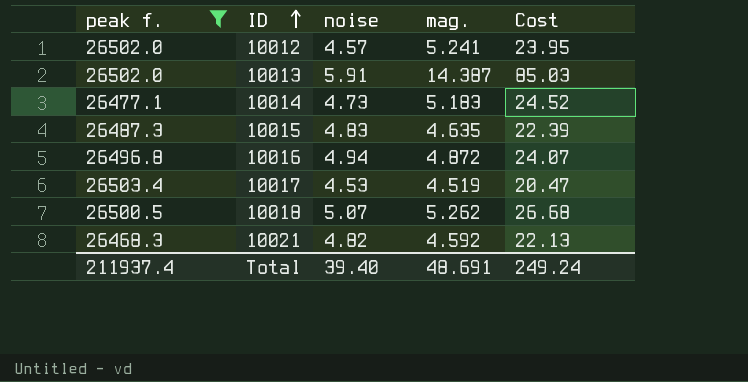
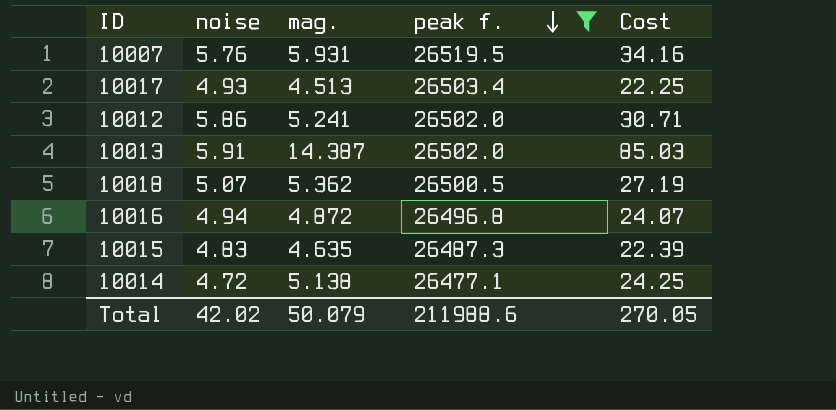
row order: ID ascending -> peak f. descending
column peak f. | position: 1 -> 4
row 10021: 26468.3 | 4.82 | 4.592 | 22.13 -> none
row 10007: none -> 5.76 | 5.931 | 26519.5 | 34.16
10017 | noise: 4.53 -> 4.93
10017 | mag.: 4.519 -> 4.513
10017 | Cost: 20.47 -> 22.25
10012 | noise: 4.57 -> 5.86
10012 | Cost: 23.95 -> 30.71
10018 | mag.: 5.262 -> 5.362
10018 | Cost: 26.68 -> 27.19
10014 | noise: 4.73 -> 4.72
10014 | mag.: 5.183 -> 5.138
10014 | Cost: 24.52 -> 24.25
Total | noise: 39.40 -> 42.02
Total | mag.: 48.691 -> 50.079
Total | peak f.: 211937.4 -> 211988.6
Total | Cost: 249.24 -> 270.05

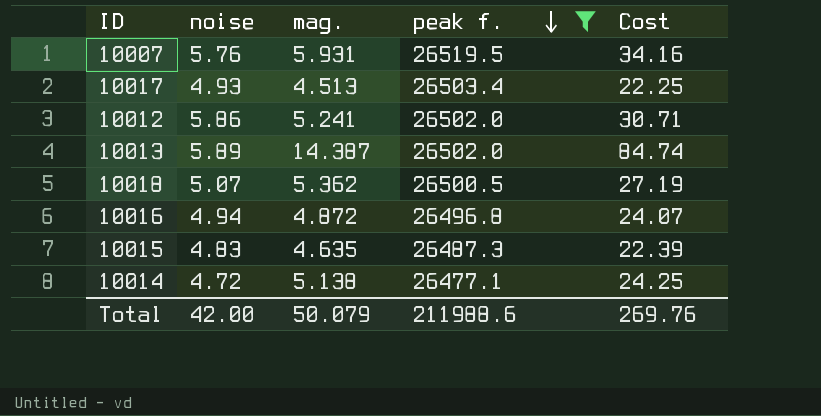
10013 | noise: 5.91 -> 5.89
10013 | Cost: 85.03 -> 84.74
Total | noise: 42.02 -> 42.00
Total | Cost: 270.05 -> 269.76

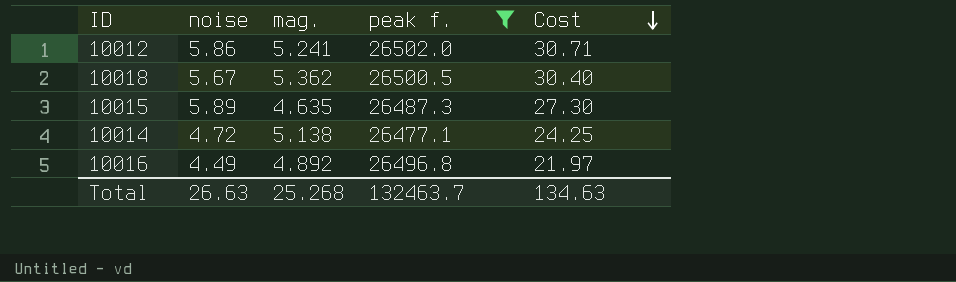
row order: peak f. descending -> Cost descending
row 10007: 5.76 | 5.931 | 26519.5 | 34.16 -> none
row 10017: 4.93 | 4.513 | 26503.4 | 22.25 -> none
row 10013: 5.89 | 14.387 | 26502.0 | 84.74 -> none
10018 | noise: 5.07 -> 5.67
10018 | Cost: 27.19 -> 30.40
10015 | noise: 4.83 -> 5.89
10015 | Cost: 22.39 -> 27.30
10016 | noise: 4.94 -> 4.49
10016 | mag.: 4.872 -> 4.892
10016 | Cost: 24.07 -> 21.97
Total | noise: 42.00 -> 26.63
Total | mag.: 50.079 -> 25.268
Total | peak f.: 211988.6 -> 132463.7
Total | Cost: 269.76 -> 134.63

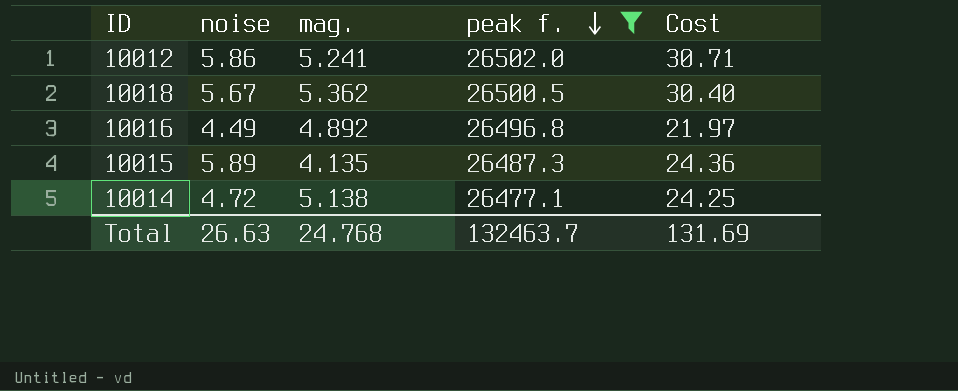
row order: Cost descending -> peak f. descending
10015 | mag.: 4.635 -> 4.135
10015 | Cost: 27.30 -> 24.36
Total | mag.: 25.268 -> 24.768
Total | Cost: 134.63 -> 131.69

